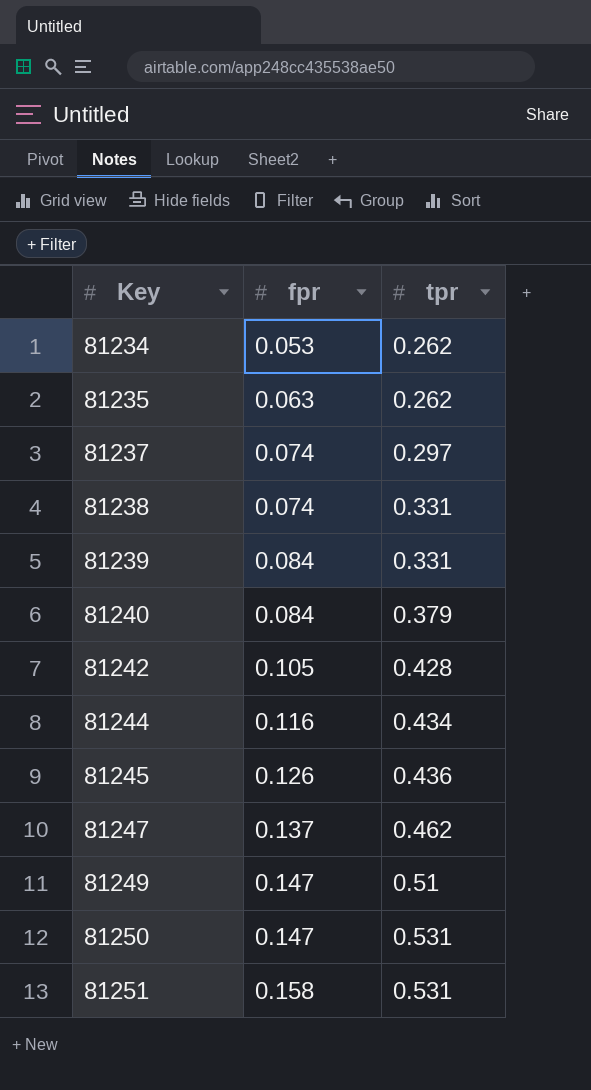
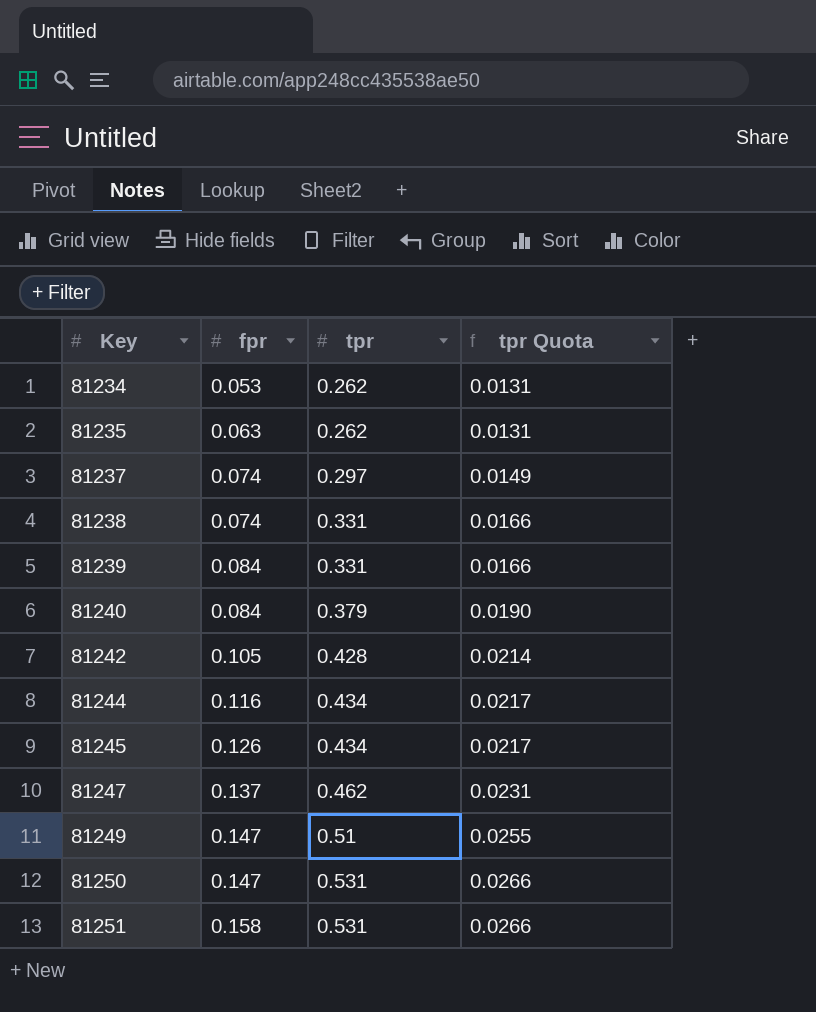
column tpr Quota | formula: none -> [tpr] * 0.05
81245 | tpr: 0.436 -> 0.434

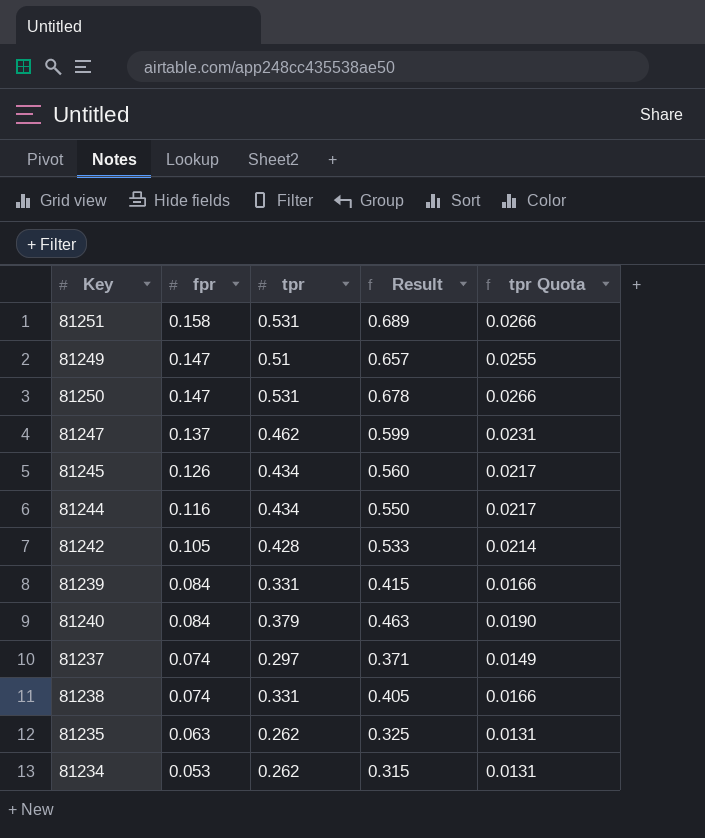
row order: Key ascending -> fpr descending
column Result | formula: none -> [fpr] + [tpr]

